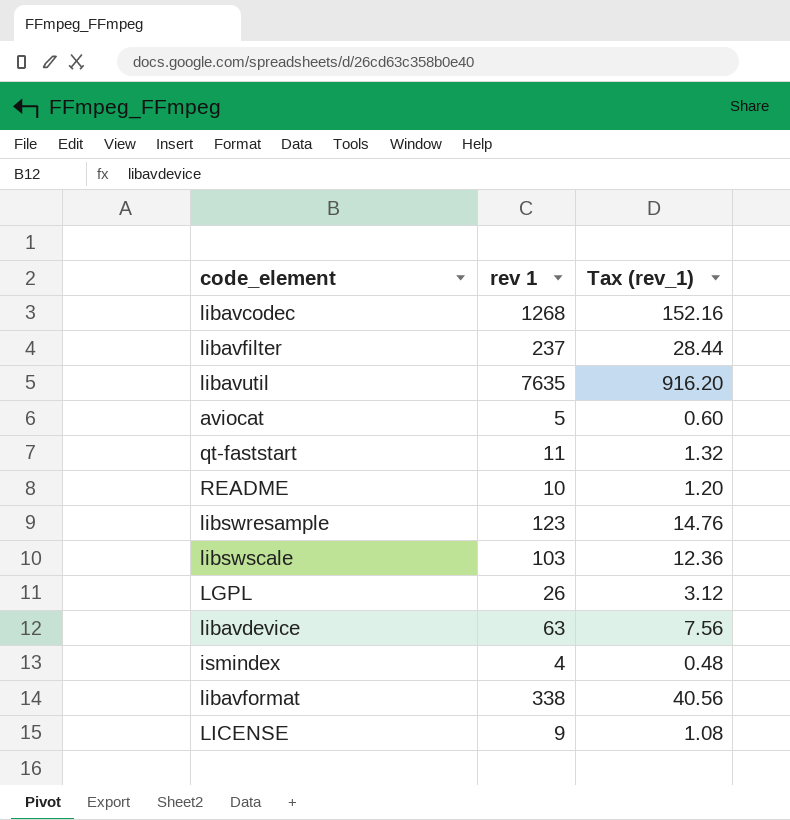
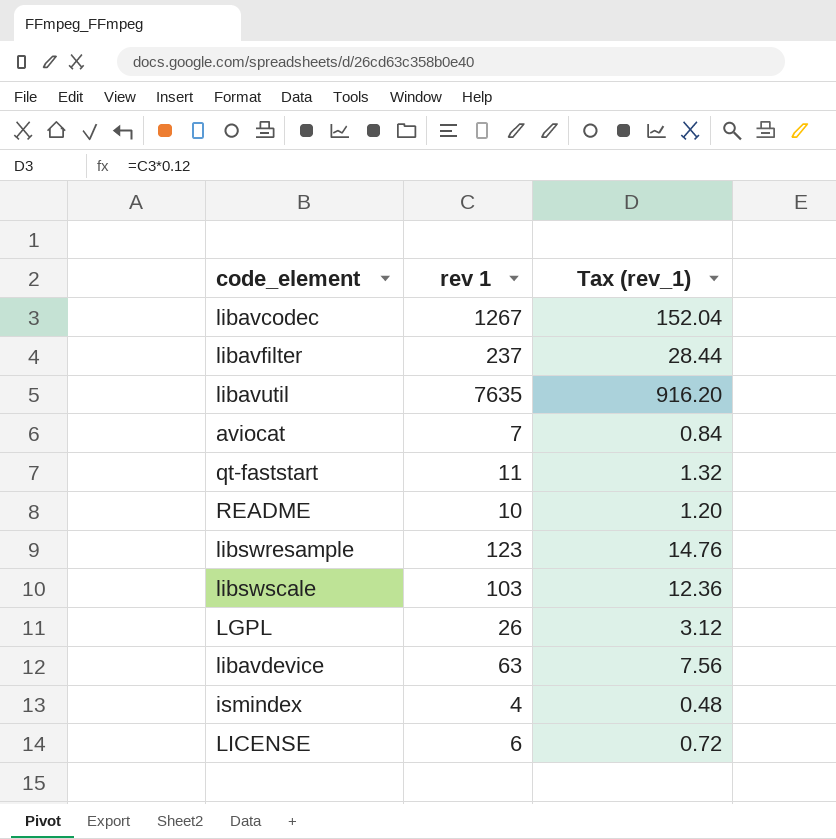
row libavformat: 338 | 40.56 -> none
libavcodec | rev 1: 1268 -> 1267
libavcodec | Tax (rev_1): 152.16 -> 152.04
aviocat | rev 1: 5 -> 7
aviocat | Tax (rev_1): 0.60 -> 0.84
LICENSE | rev 1: 9 -> 6
LICENSE | Tax (rev_1): 1.08 -> 0.72

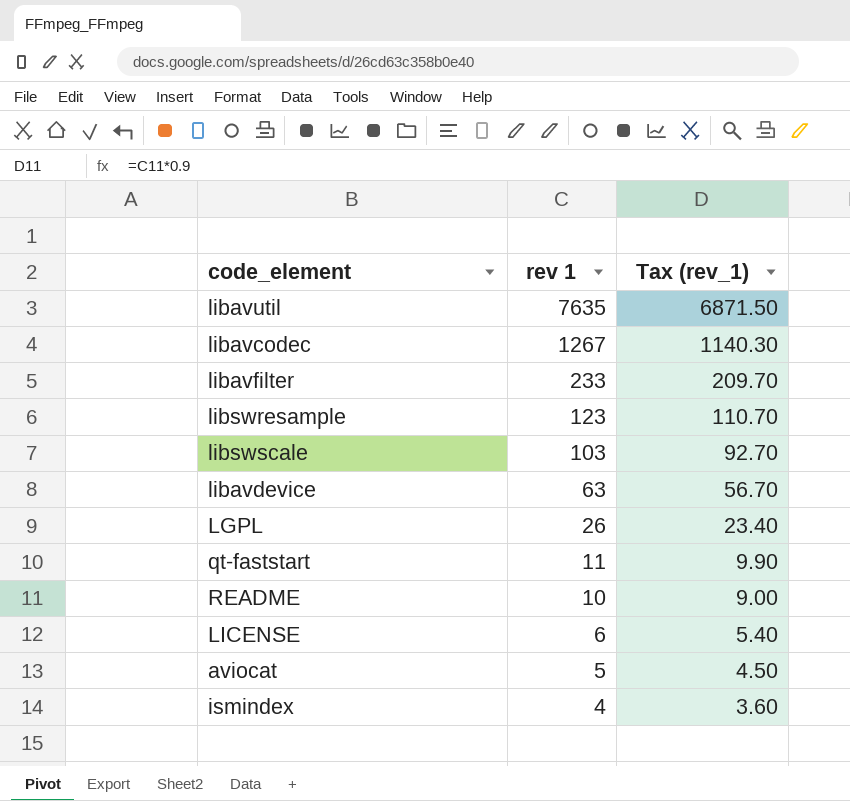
row order: none -> rev 1 descending
column Tax (rev_1) | formula: [rev 1] * 0.12 -> [rev 1] * 0.9
libavfilter | rev 1: 237 -> 233
aviocat | rev 1: 7 -> 5

